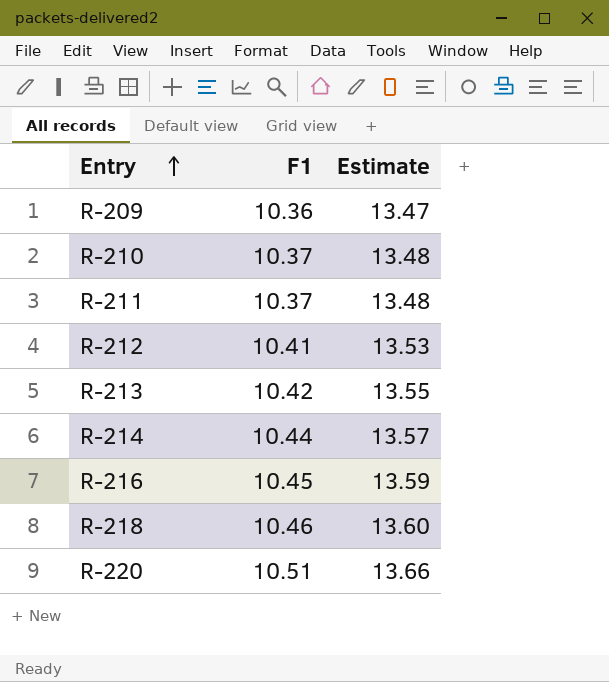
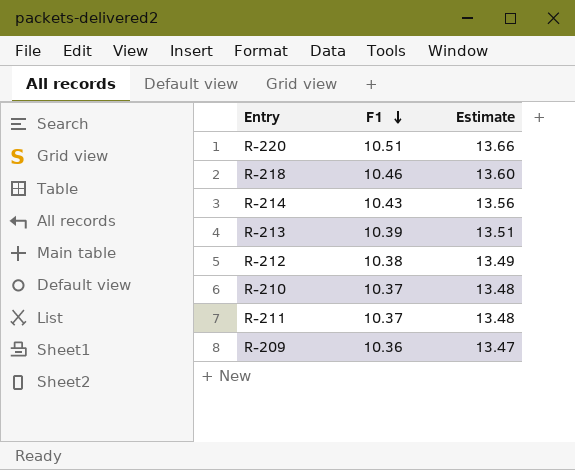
row order: Entry ascending -> F1 descending
row R-216: 10.45 | 13.59 -> none
R-214 | F1: 10.44 -> 10.43
R-214 | Estimate: 13.57 -> 13.56
R-213 | F1: 10.42 -> 10.39
R-213 | Estimate: 13.55 -> 13.51
R-212 | F1: 10.41 -> 10.38
R-212 | Estimate: 13.53 -> 13.49

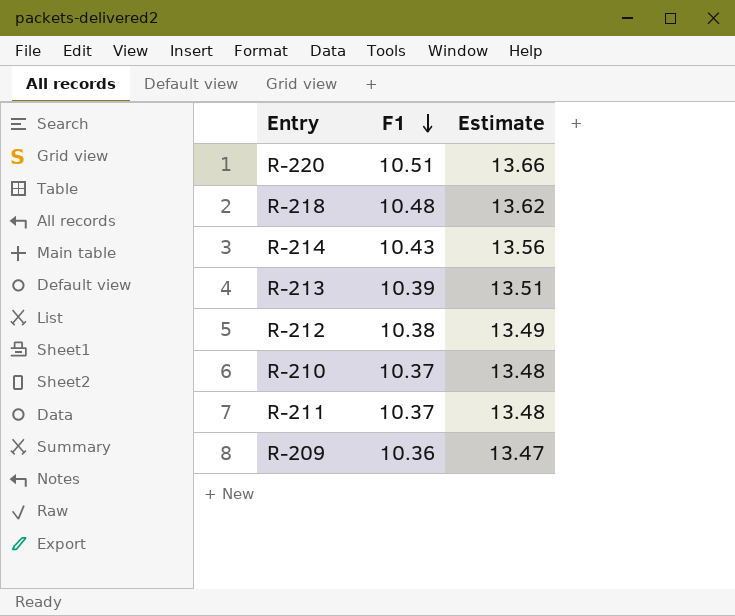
R-218 | F1: 10.46 -> 10.48
R-218 | Estimate: 13.60 -> 13.62

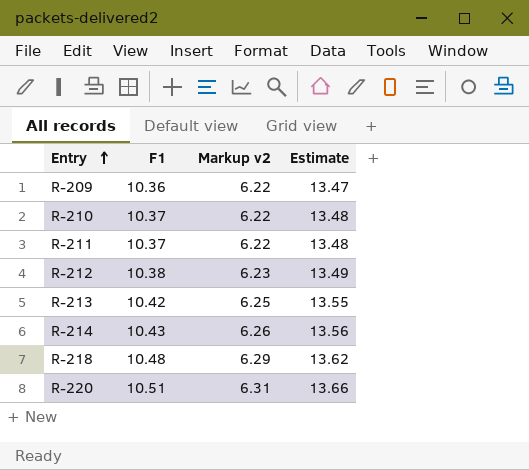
row order: F1 descending -> Entry ascending
column Markup v2 | formula: none -> [F1] * 0.6
R-213 | F1: 10.39 -> 10.42
R-213 | Estimate: 13.51 -> 13.55

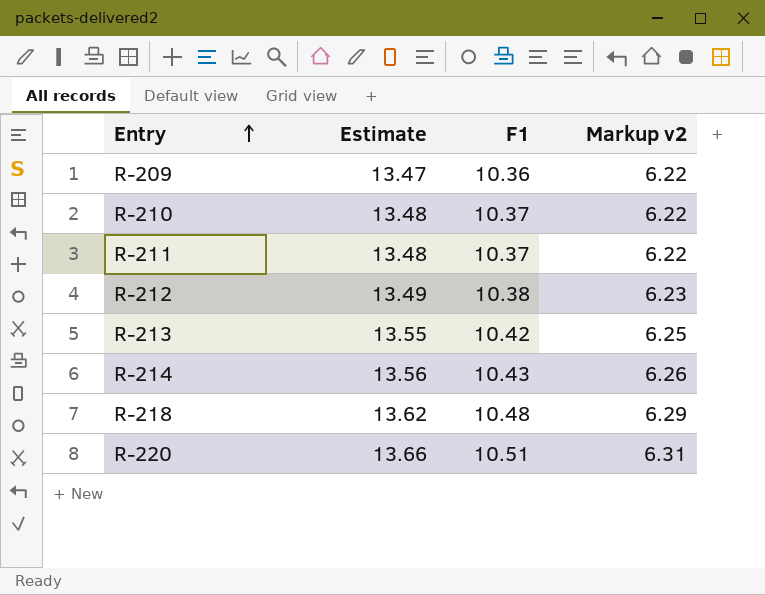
column Estimate | position: 4 -> 2

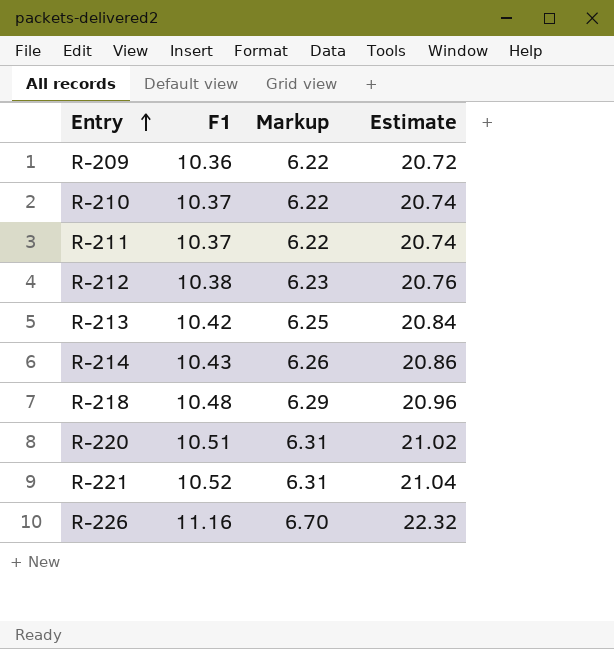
column name: Markup v2 -> Markup
column Estimate | formula: [F1] * 1.3 -> [F1] * 2
column Estimate | position: 2 -> 4
row R-221: none -> 10.52 | 6.31 | 21.04
row R-226: none -> 11.16 | 6.70 | 22.32

